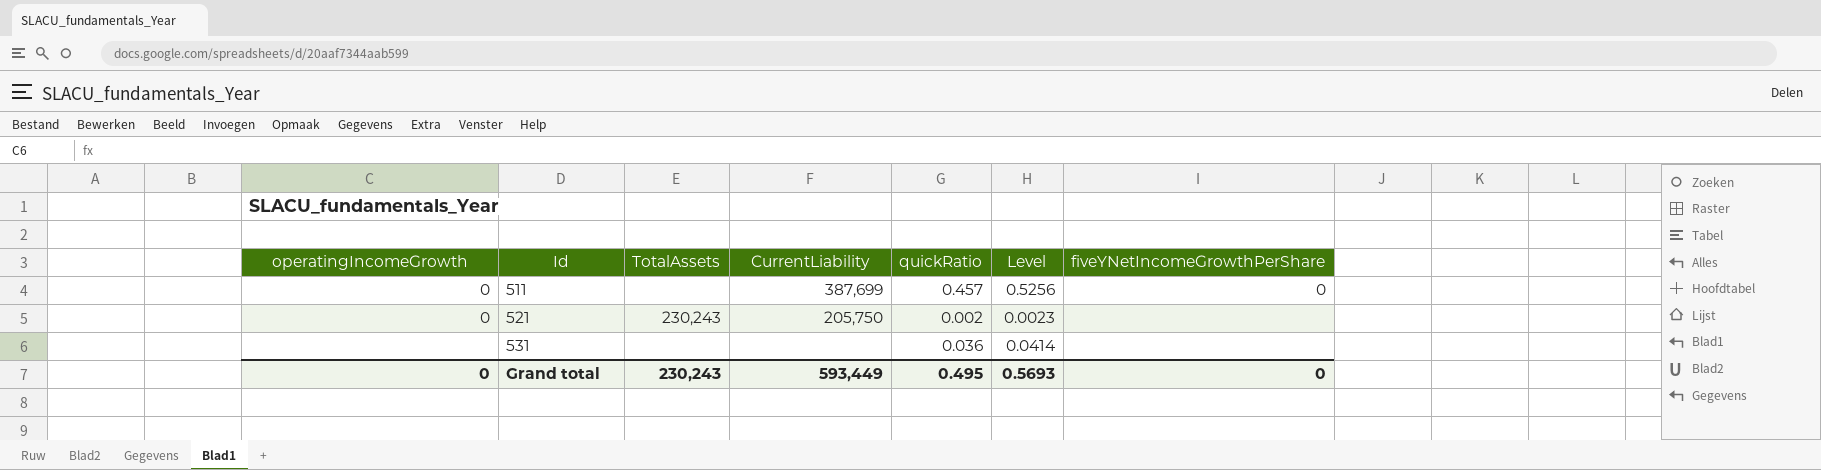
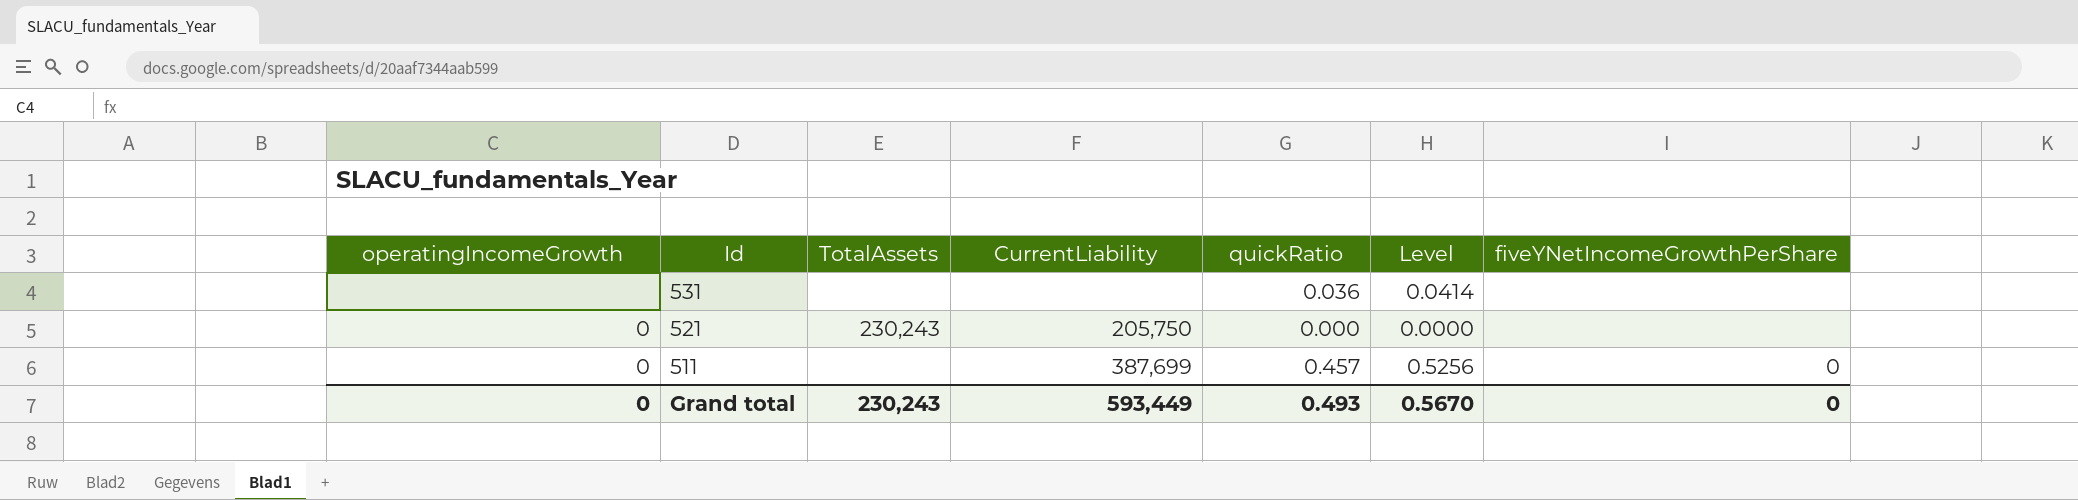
row order: Id ascending -> Id descending
521 | quickRatio: 0.002 -> 0.000
521 | Level: 0.0023 -> 0.0000
Grand total | quickRatio: 0.495 -> 0.493
Grand total | Level: 0.5693 -> 0.5670

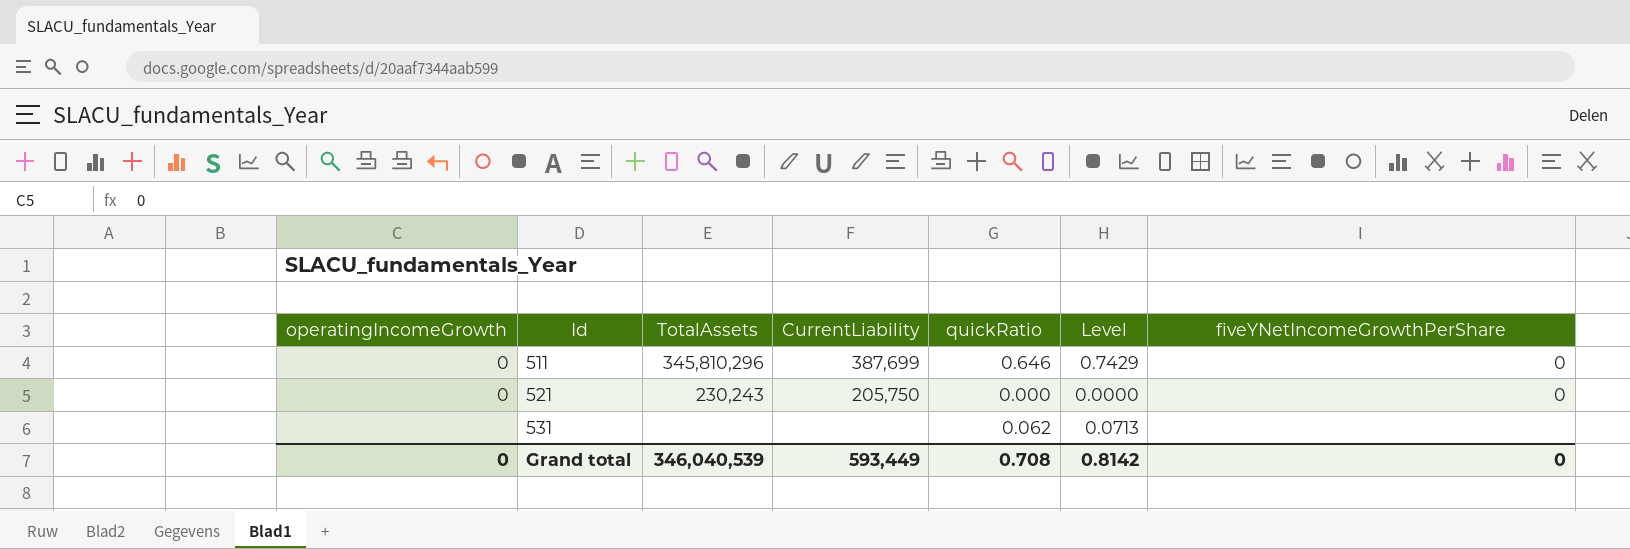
row order: Id descending -> Id ascending
511 | TotalAssets: none -> 345,810,296
511 | quickRatio: 0.457 -> 0.646
511 | Level: 0.5256 -> 0.7429
521 | fiveYNetIncomeGrowthPerShare: none -> 0
531 | quickRatio: 0.036 -> 0.062
531 | Level: 0.0414 -> 0.0713
Grand total | TotalAssets: 230,243 -> 346,040,539
Grand total | quickRatio: 0.493 -> 0.708
Grand total | Level: 0.5670 -> 0.8142

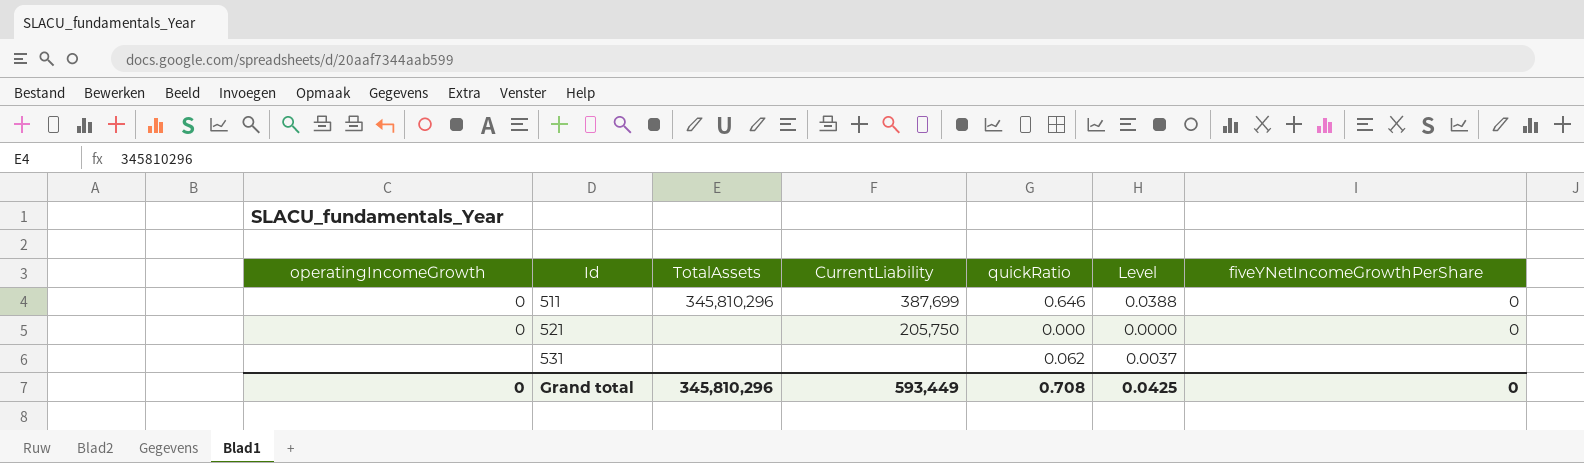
column Level | formula: [quickRatio] * 1.15 -> [quickRatio] * 0.06
521 | TotalAssets: 230,243 -> none
Grand total | TotalAssets: 346,040,539 -> 345,810,296
Grand total | Level: 0.8142 -> 0.0425

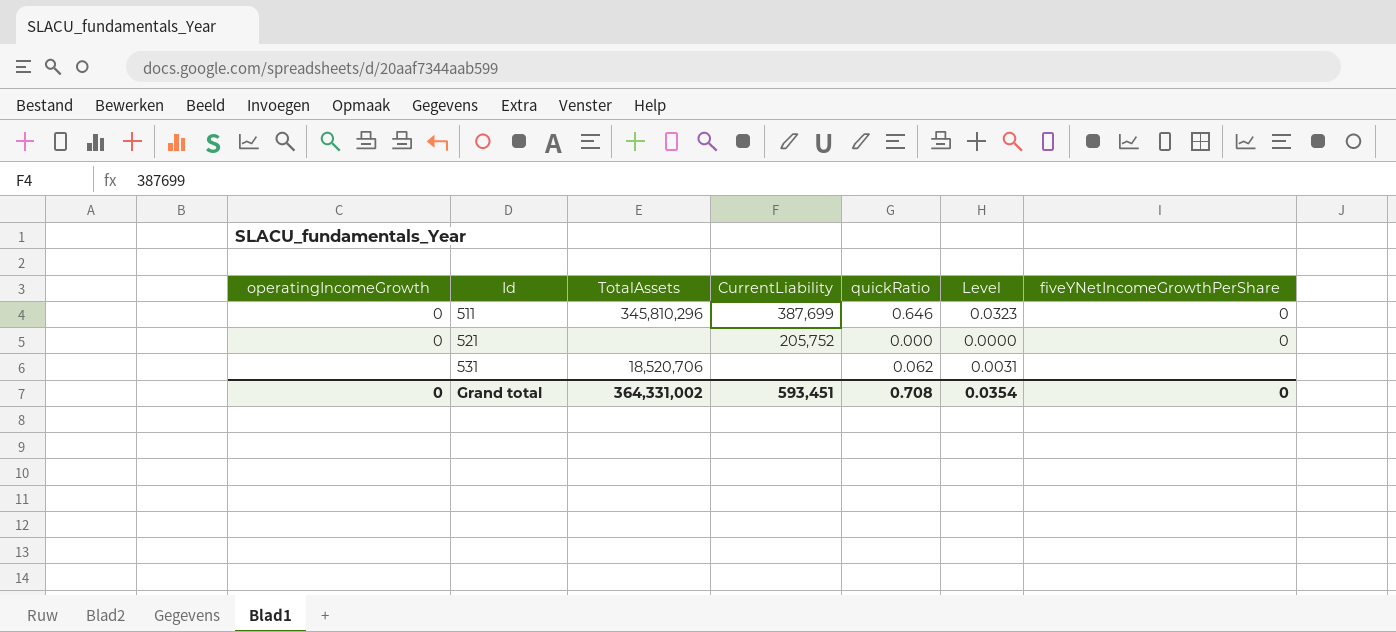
column Level | formula: [quickRatio] * 0.06 -> [quickRatio] * 0.05
521 | CurrentLiability: 205,750 -> 205,752
531 | TotalAssets: none -> 18,520,706
Grand total | TotalAssets: 345,810,296 -> 364,331,002
Grand total | CurrentLiability: 593,449 -> 593,451
Grand total | Level: 0.0425 -> 0.0354

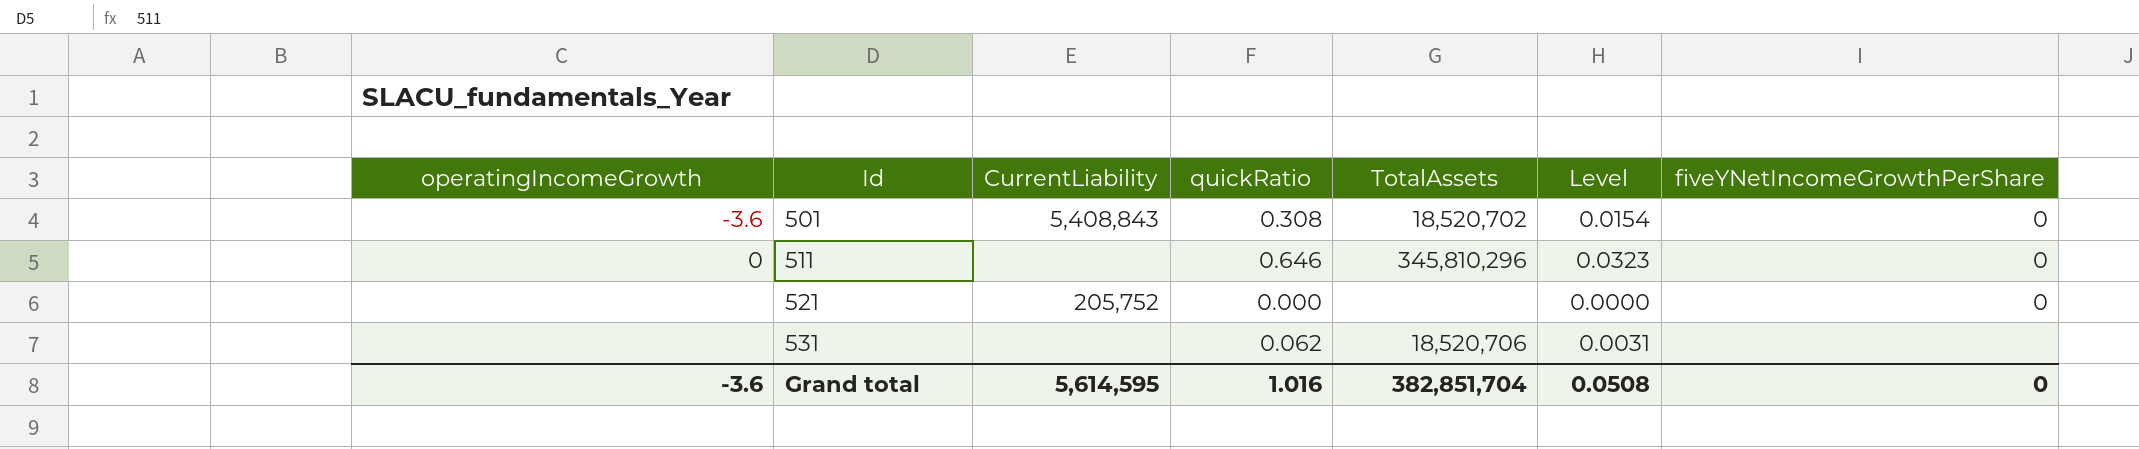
column TotalAssets | position: 3 -> 5
row 501: none -> -3.6 | 5,408,843 | 0.308 | 18,520,702 | 0.0154 | 0
511 | CurrentLiability: 387,699 -> none
521 | operatingIncomeGrowth: 0 -> none
Grand total | operatingIncomeGrowth: 0 -> -3.6
Grand total | CurrentLiability: 593,451 -> 5,614,595
Grand total | quickRatio: 0.708 -> 1.016
Grand total | TotalAssets: 364,331,002 -> 382,851,704
Grand total | Level: 0.0354 -> 0.0508

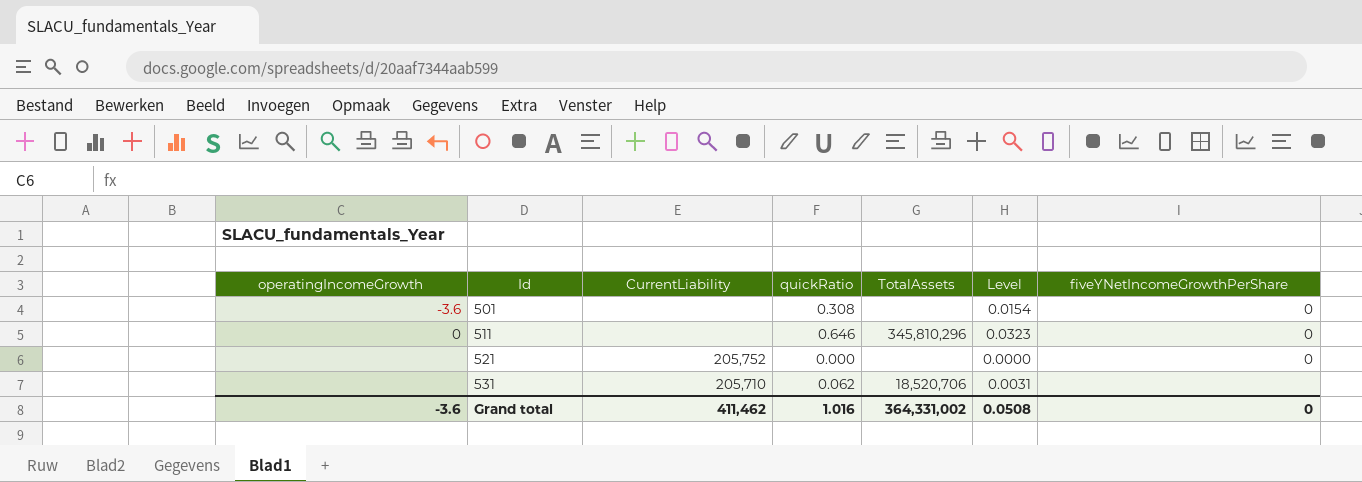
501 | CurrentLiability: 5,408,843 -> none
501 | TotalAssets: 18,520,702 -> none
531 | CurrentLiability: none -> 205,710
Grand total | CurrentLiability: 5,614,595 -> 411,462
Grand total | TotalAssets: 382,851,704 -> 364,331,002

